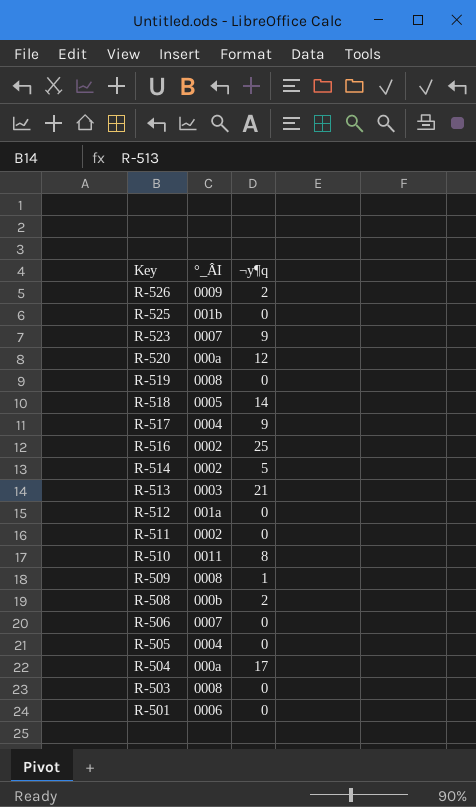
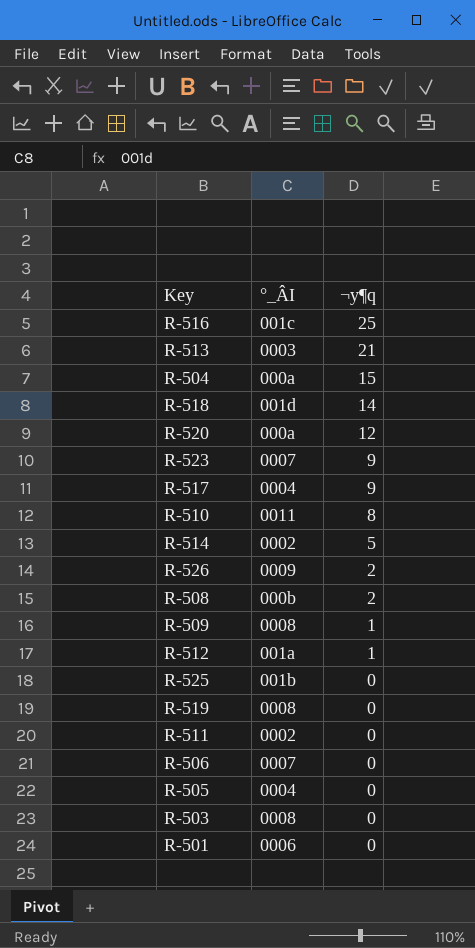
row order: Key descending -> ¬y¶q descending
R-516 | °_ÂI: 0002 -> 001c
R-504 | ¬y¶q: 17 -> 15
R-518 | °_ÂI: 0005 -> 001d
R-512 | ¬y¶q: 0 -> 1

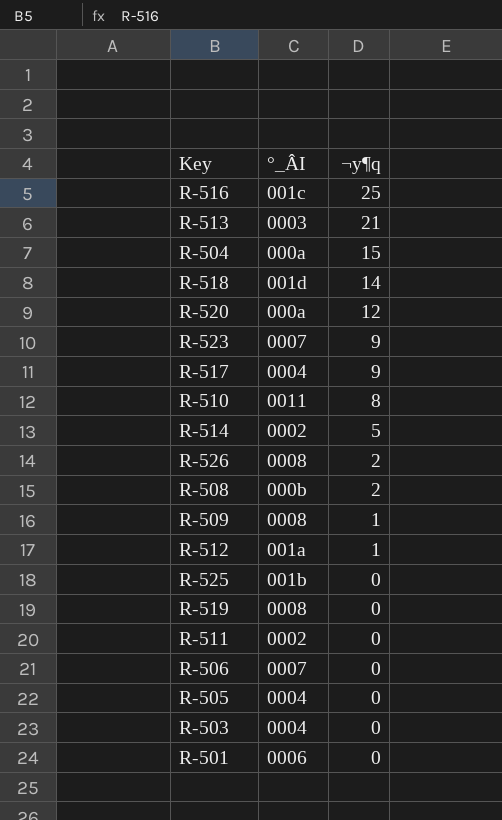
R-526 | °_ÂI: 0009 -> 0008
R-503 | °_ÂI: 0008 -> 0004

